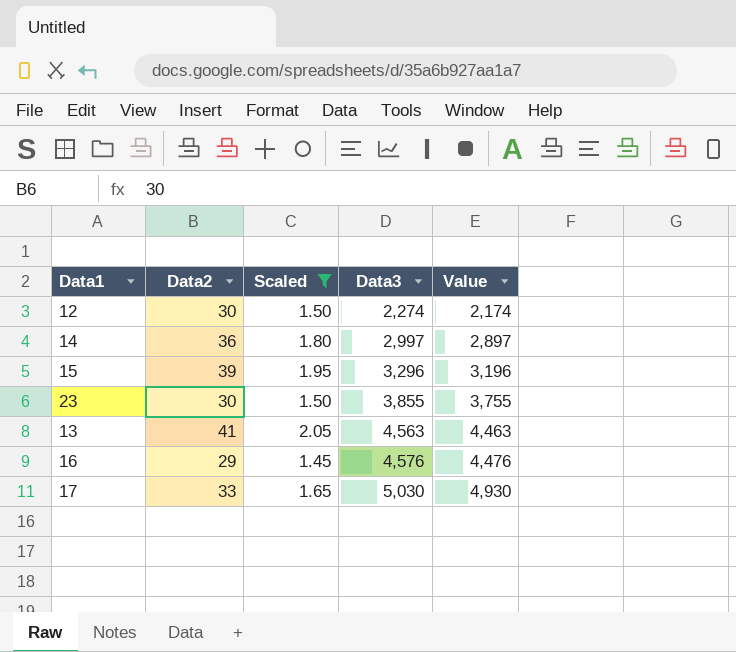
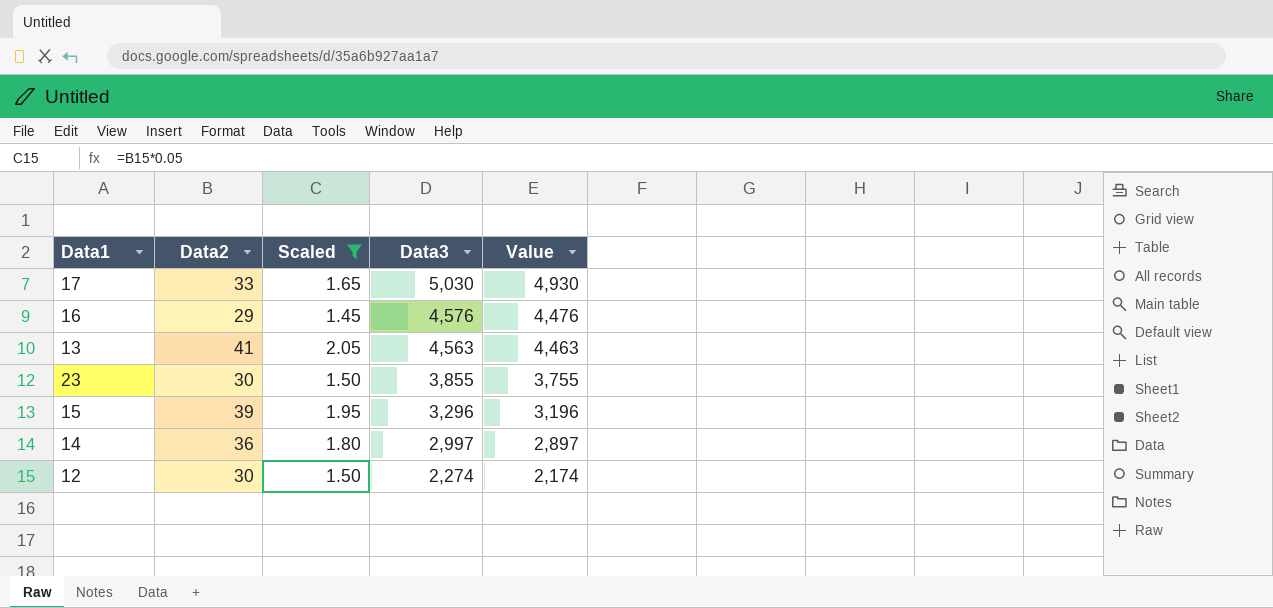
row order: Data3 ascending -> Data3 descending

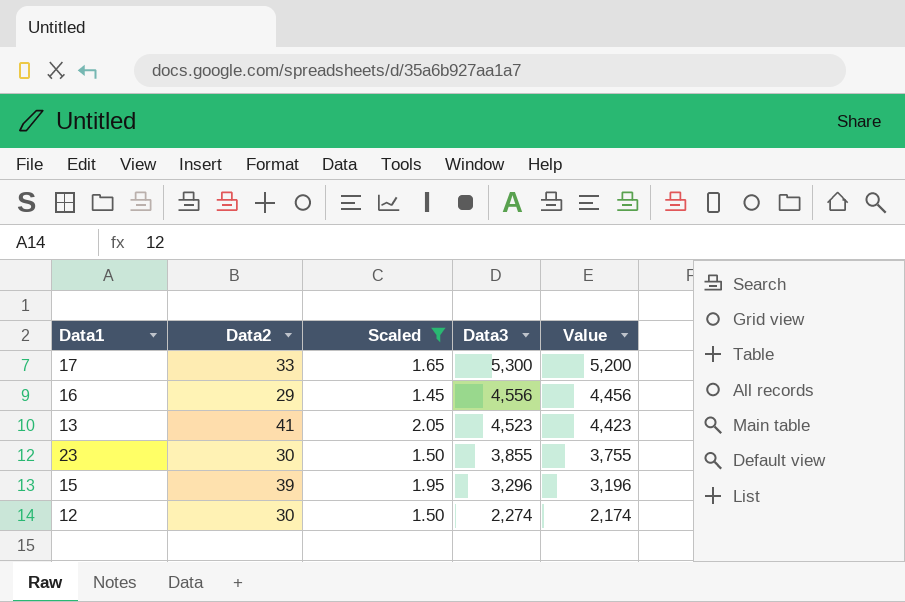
row 14: 36 | 1.80 | 2,997 | 2,897 -> none
17 | Data3: 5,030 -> 5,300
17 | Value: 4,930 -> 5,200
16 | Data3: 4,576 -> 4,556
16 | Value: 4,476 -> 4,456
13 | Data3: 4,563 -> 4,523
13 | Value: 4,463 -> 4,423

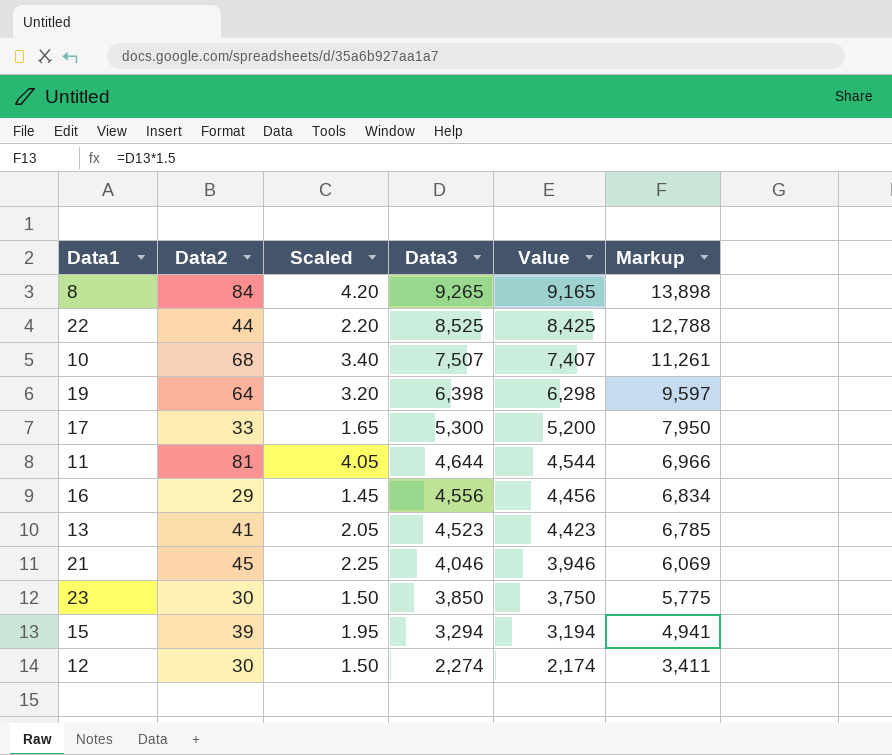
filter: Scaled <= 2.05 -> none
column Markup | formula: none -> [Data3] * 1.5
23 | Data3: 3,855 -> 3,850
23 | Value: 3,755 -> 3,750
15 | Data3: 3,296 -> 3,294
15 | Value: 3,196 -> 3,194

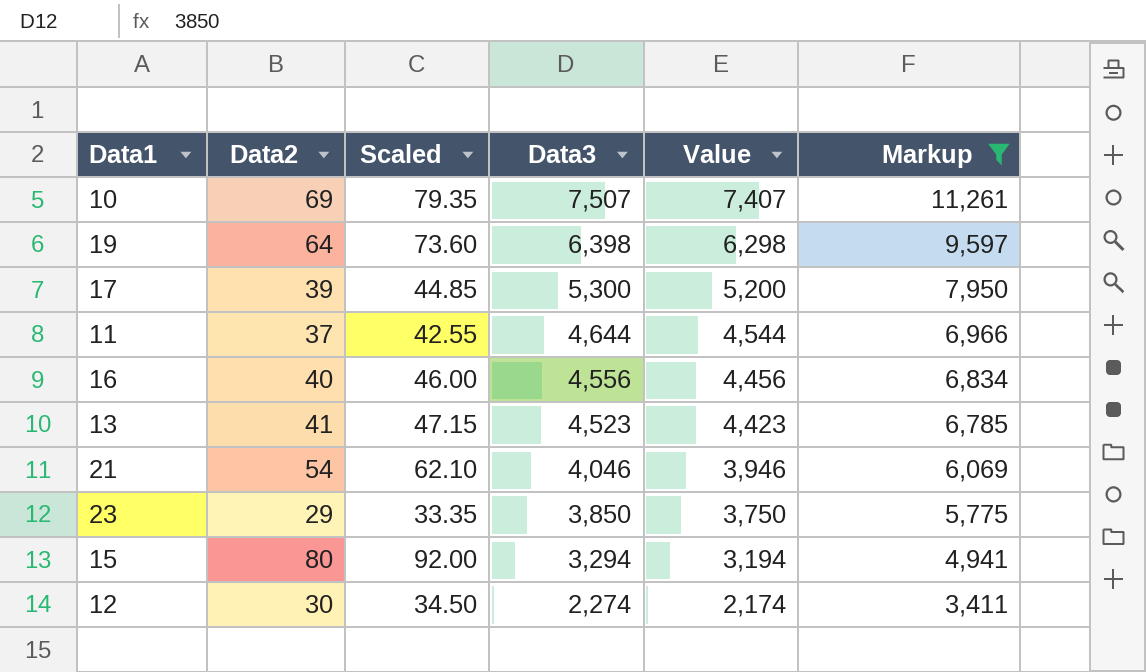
filter: none -> Markup <= 11,261
column Scaled | formula: [Data2] * 0.05 -> [Data2] * 1.15
10 | Data2: 68 -> 69
17 | Data2: 33 -> 39
11 | Data2: 81 -> 37
16 | Data2: 29 -> 40
21 | Data2: 45 -> 54
23 | Data2: 30 -> 29
15 | Data2: 39 -> 80

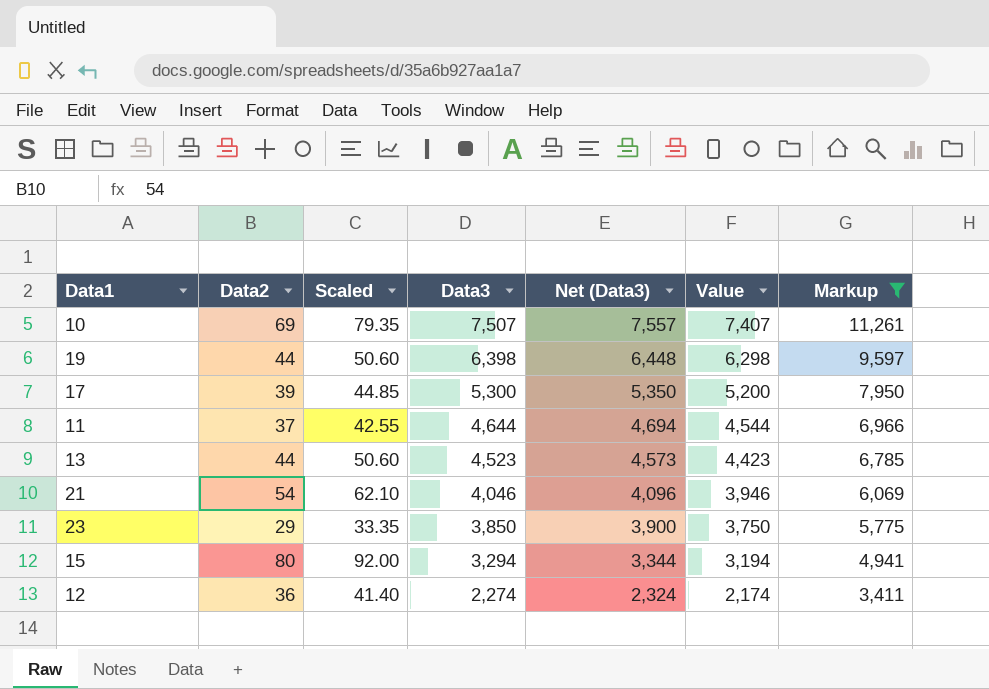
column Net (Data3) | formula: none -> [Data3] + 50
row 16: 40 | 46.00 | 4,556 | 4,456 | 6,834 -> none
19 | Data2: 64 -> 44
19 | Scaled: 73.60 -> 50.60
13 | Data2: 41 -> 44
13 | Scaled: 47.15 -> 50.60
12 | Data2: 30 -> 36
12 | Scaled: 34.50 -> 41.40

